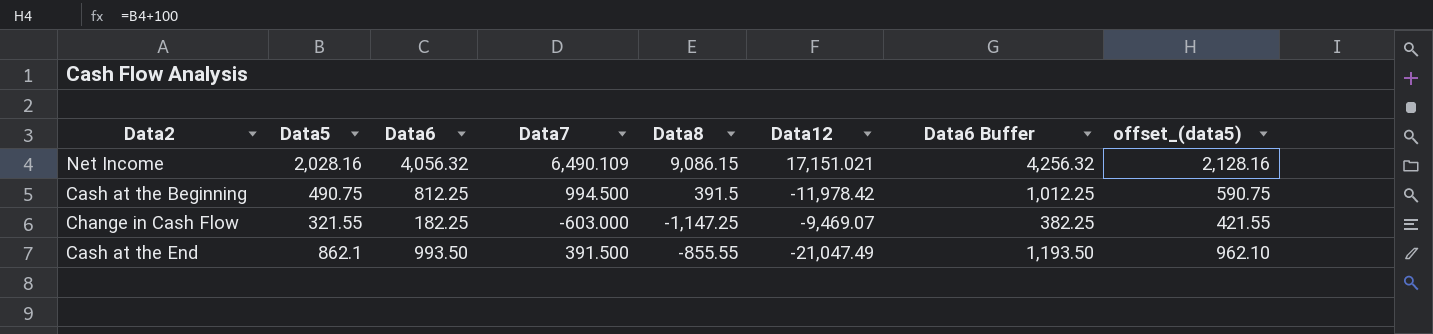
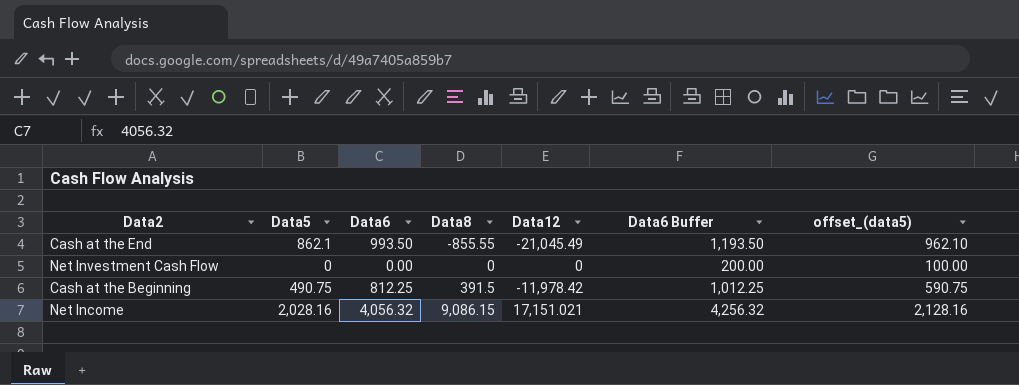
row order: none -> Data8 ascending
column Data7 | position: 4 -> none
row Change in Cash Flow: 321.55 | 182.25 | -603.000 | -1,147.25 | -9,469.07 | 382.25 | 421.55 -> none
Cash at the End | Data12: -21,047.49 -> -21,045.49
row Net Investment Cash Flow: none -> 0 | 0.00 | 0 | 0 | 200.00 | 100.00

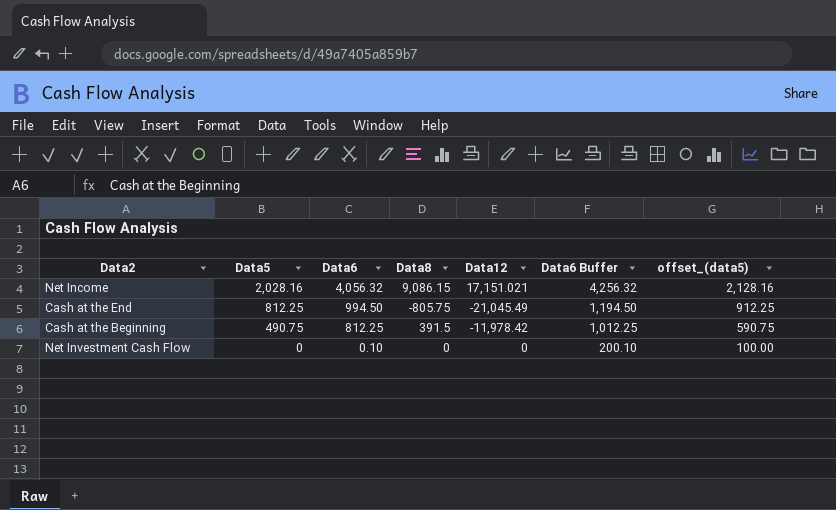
row order: Data8 ascending -> Data5 descending
Cash at the End | Data5: 862.1 -> 812.25
Cash at the End | Data6: 993.50 -> 994.50
Cash at the End | Data8: -855.55 -> -805.75
Cash at the End | Data6 Buffer: 1,193.50 -> 1,194.50
Cash at the End | offset_(data5): 962.10 -> 912.25
Net Investment Cash Flow | Data6: 0.00 -> 0.10
Net Investment Cash Flow | Data6 Buffer: 200.00 -> 200.10

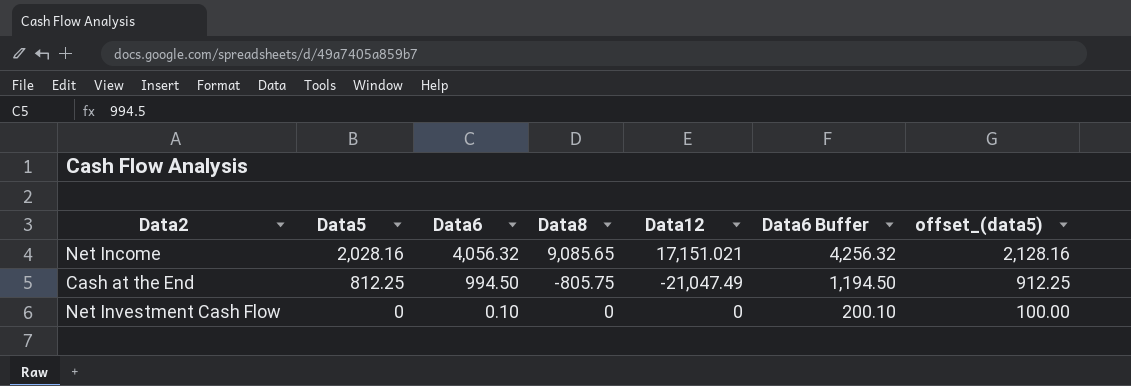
row Cash at the Beginning: 490.75 | 812.25 | 391.5 | -11,978.42 | 1,012.25 | 590.75 -> none
Net Income | Data8: 9,086.15 -> 9,085.65
Cash at the End | Data12: -21,045.49 -> -21,047.49

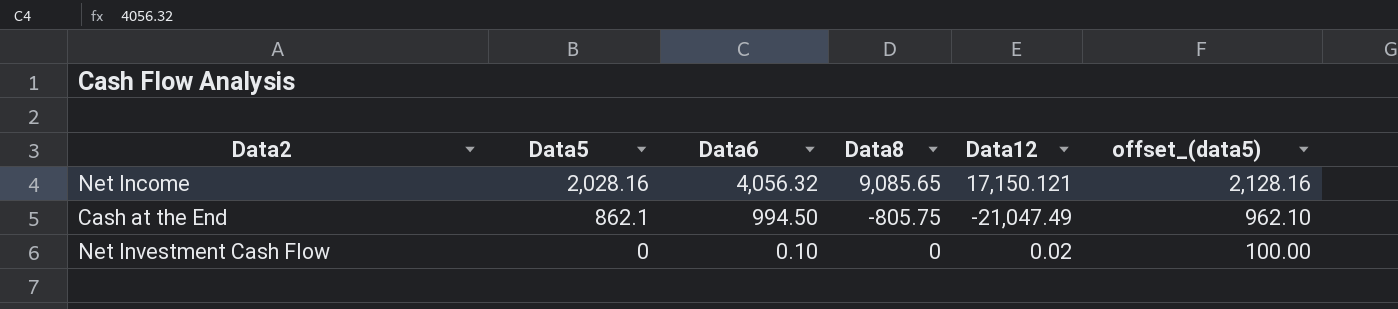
column Data6 Buffer | formula: [Data6] + 200 -> none
Net Income | Data12: 17,151.021 -> 17,150.121
Cash at the End | Data5: 812.25 -> 862.1
Cash at the End | offset_(data5): 912.25 -> 962.10
Net Investment Cash Flow | Data12: 0 -> 0.02

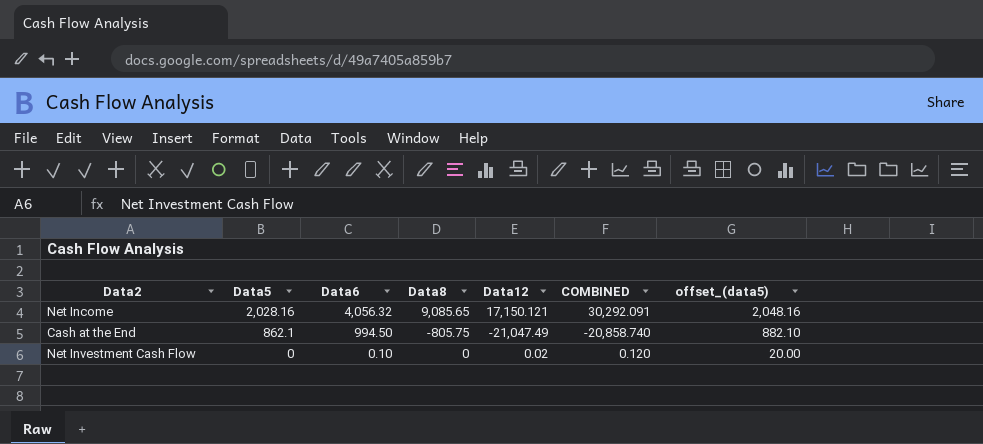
column COMBINED | formula: none -> [Data6] + [Data8] + [Data12]
column offset_(data5) | formula: [Data5] + 100 -> [Data5] + 20

